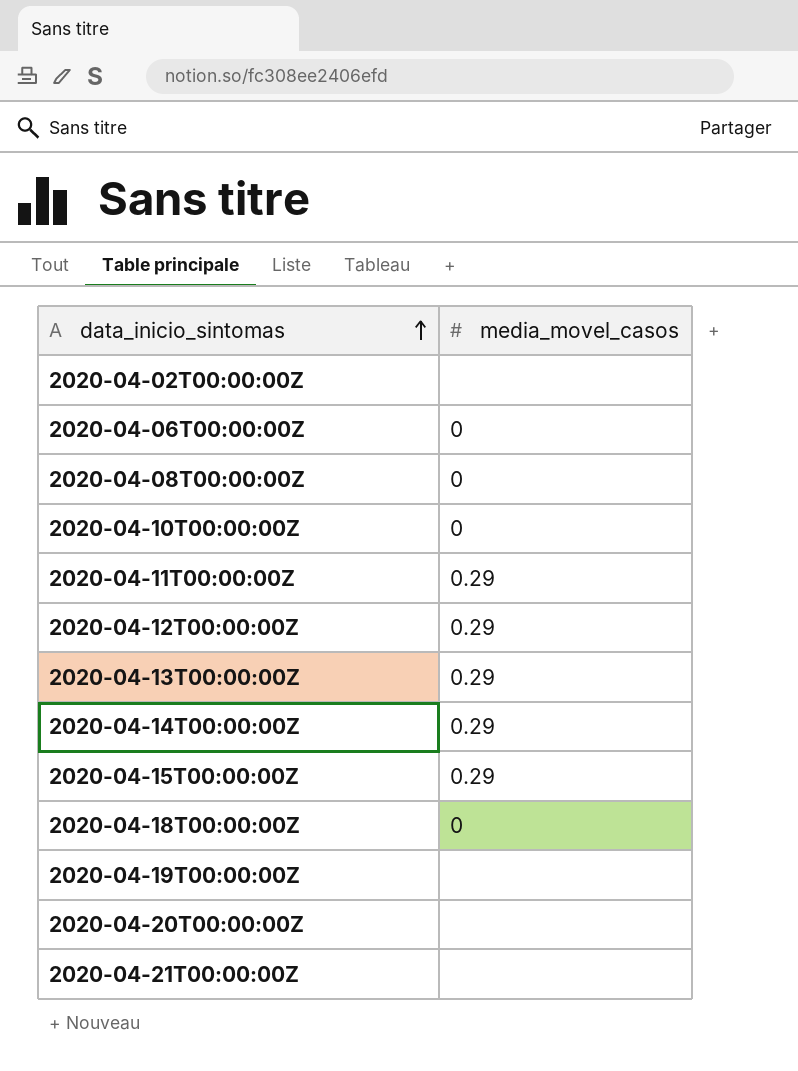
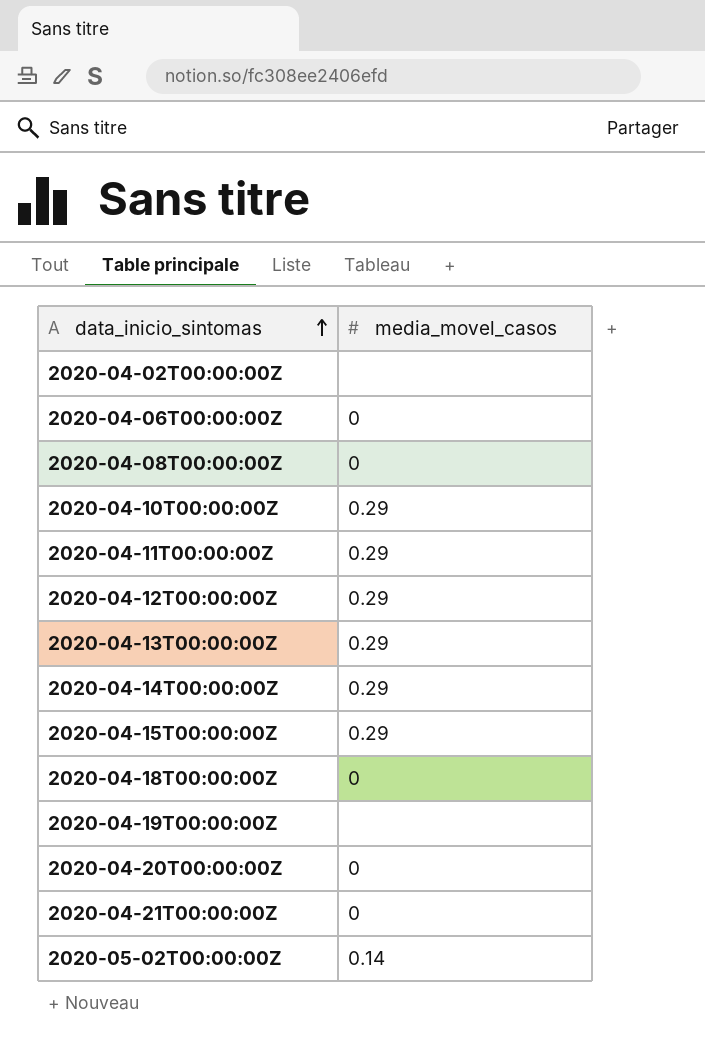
2020-04-10T00:00:00Z | media_movel_casos: 0 -> 0.29
2020-04-20T00:00:00Z | media_movel_casos: none -> 0
2020-04-21T00:00:00Z | media_movel_casos: none -> 0
row 2020-05-02T00:00:00Z: none -> 0.14

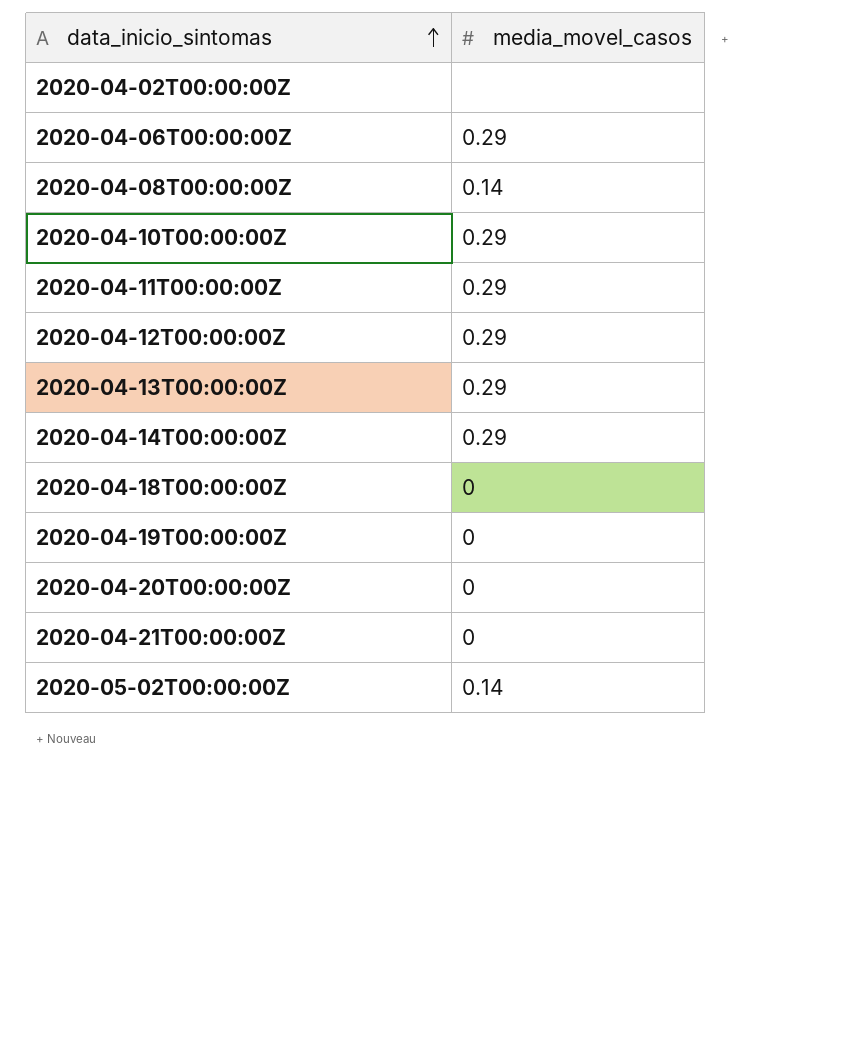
row 2020-04-15T00:00:00Z: 0.29 -> none
2020-04-06T00:00:00Z | media_movel_casos: 0 -> 0.29
2020-04-08T00:00:00Z | media_movel_casos: 0 -> 0.14
2020-04-19T00:00:00Z | media_movel_casos: none -> 0

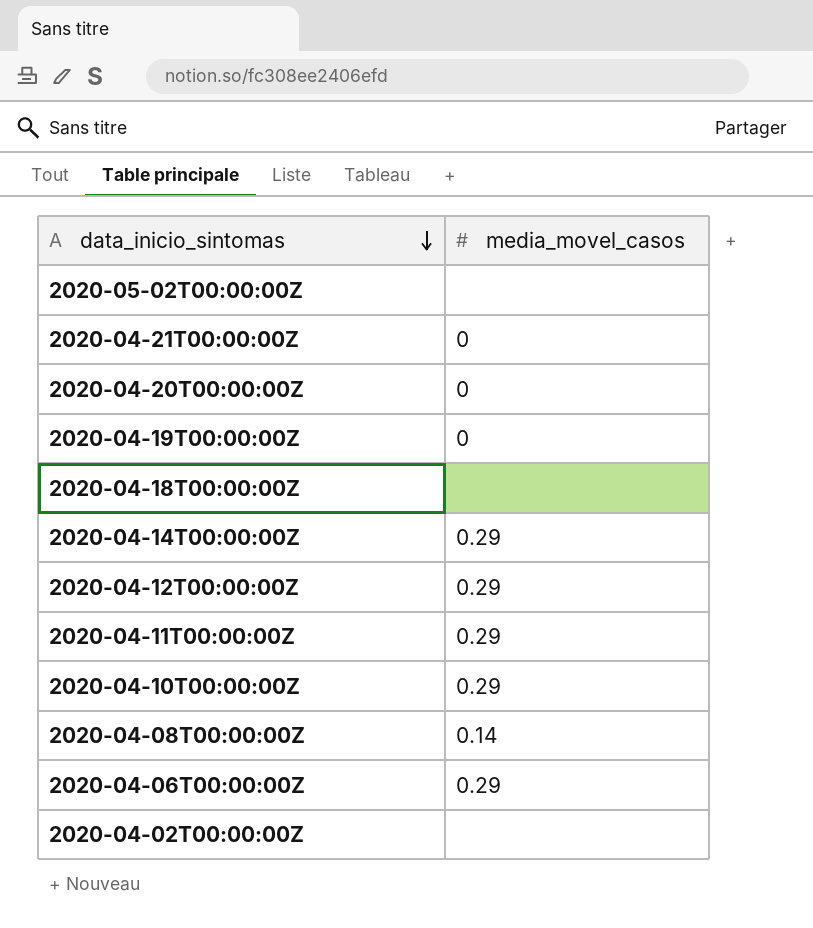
row order: data_inicio_sintomas ascending -> data_inicio_sintomas descending
row 2020-04-13T00:00:00Z: 0.29 -> none
2020-05-02T00:00:00Z | media_movel_casos: 0.14 -> none
2020-04-18T00:00:00Z | media_movel_casos: 0 -> none

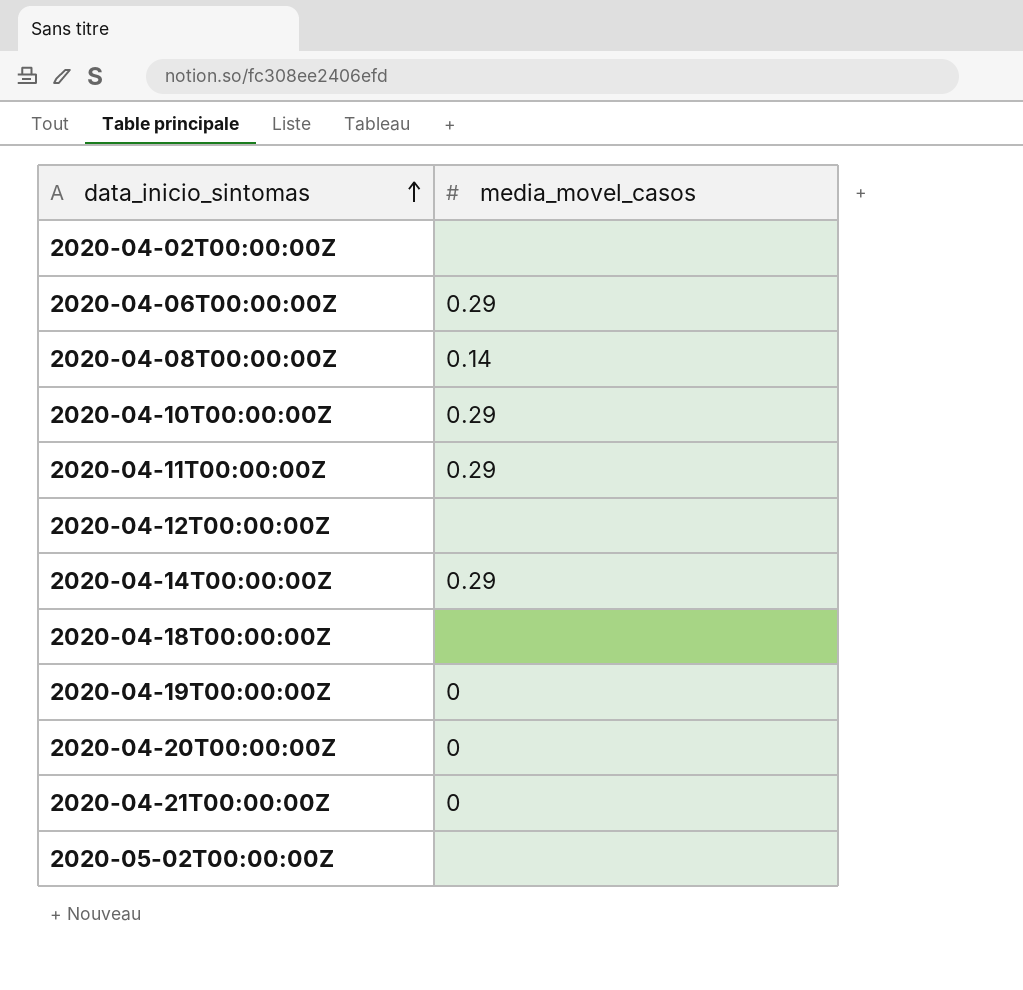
row order: data_inicio_sintomas descending -> data_inicio_sintomas ascending
2020-04-12T00:00:00Z | media_movel_casos: 0.29 -> none

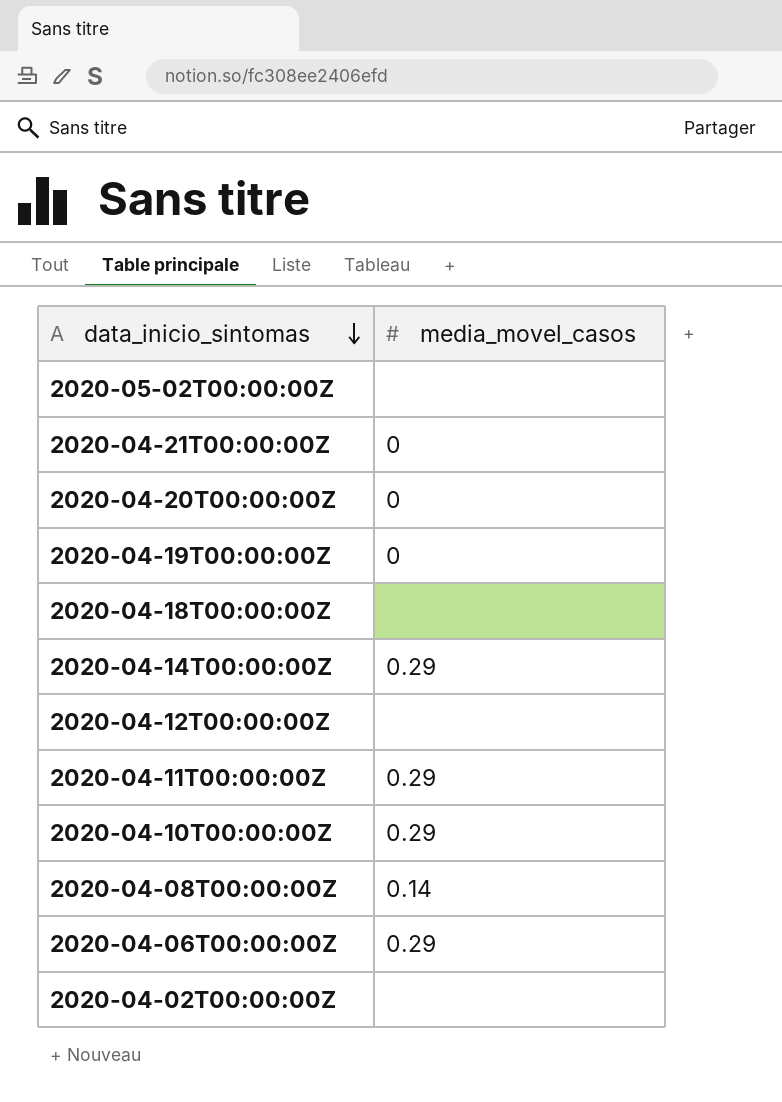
row order: data_inicio_sintomas ascending -> data_inicio_sintomas descending

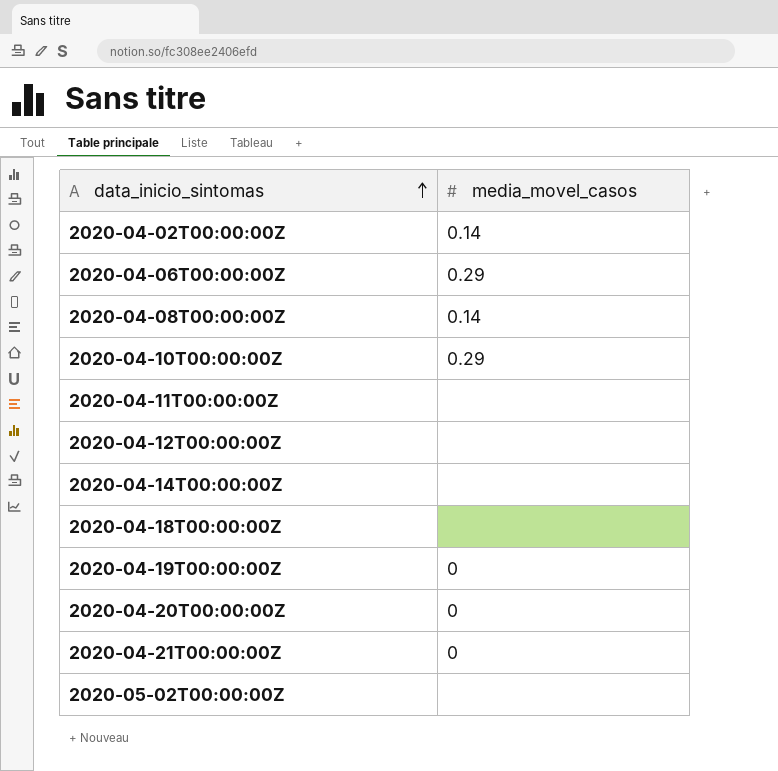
row order: data_inicio_sintomas descending -> data_inicio_sintomas ascending
2020-04-02T00:00:00Z | media_movel_casos: none -> 0.14
2020-04-11T00:00:00Z | media_movel_casos: 0.29 -> none
2020-04-14T00:00:00Z | media_movel_casos: 0.29 -> none

